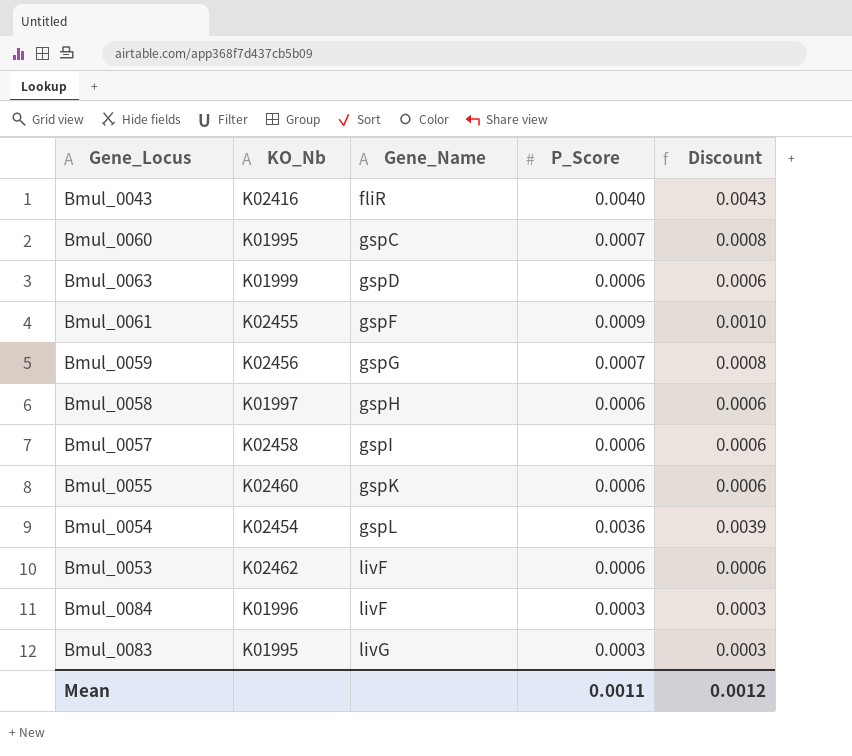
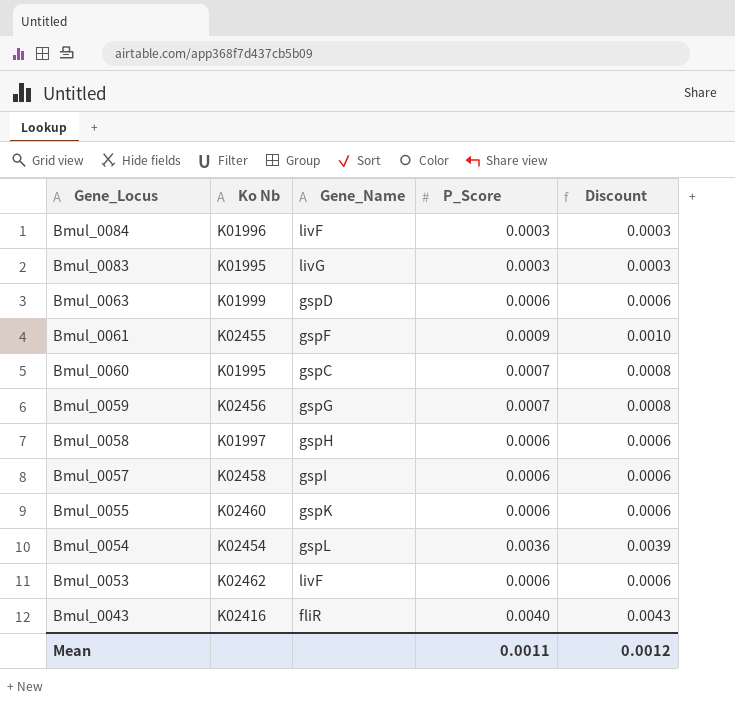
row order: Gene_Name ascending -> Gene_Locus descending
column name: KO_Nb -> Ko Nb

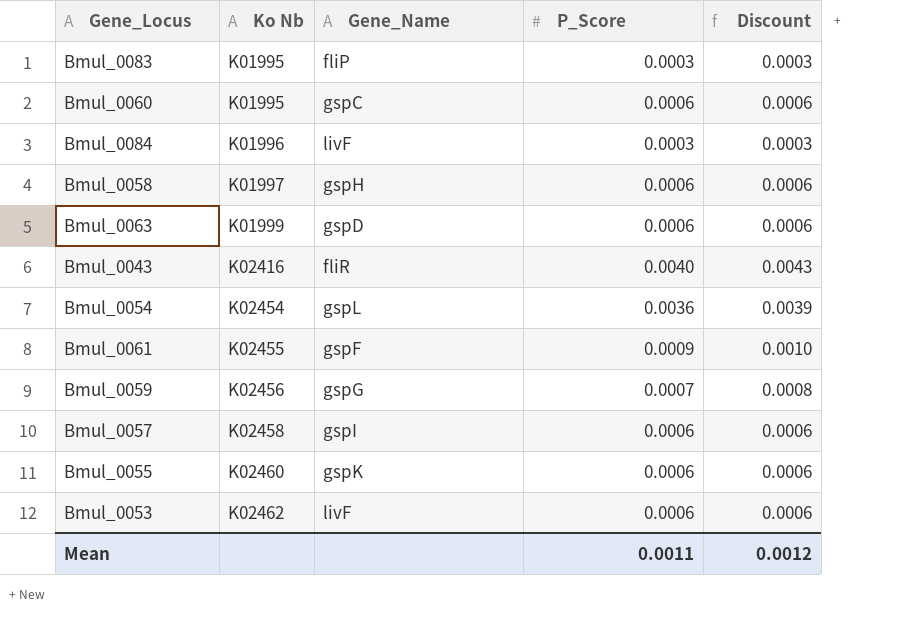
row order: Gene_Locus descending -> Ko Nb ascending
Bmul_0083 | Gene_Name: livG -> fliP
Bmul_0060 | P_Score: 0.0007 -> 0.0006
Bmul_0060 | Discount: 0.0008 -> 0.0006

